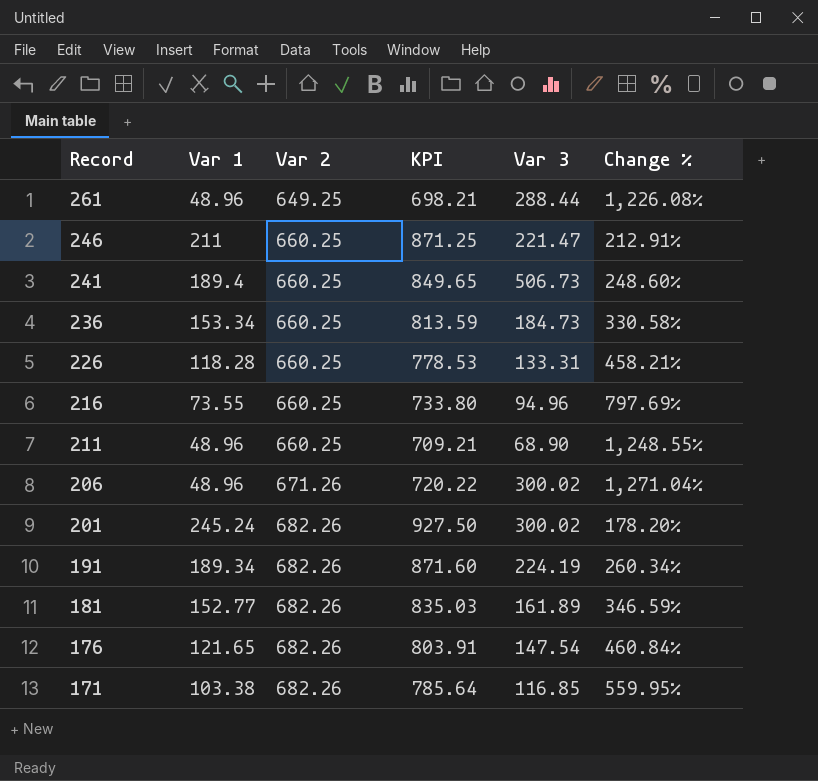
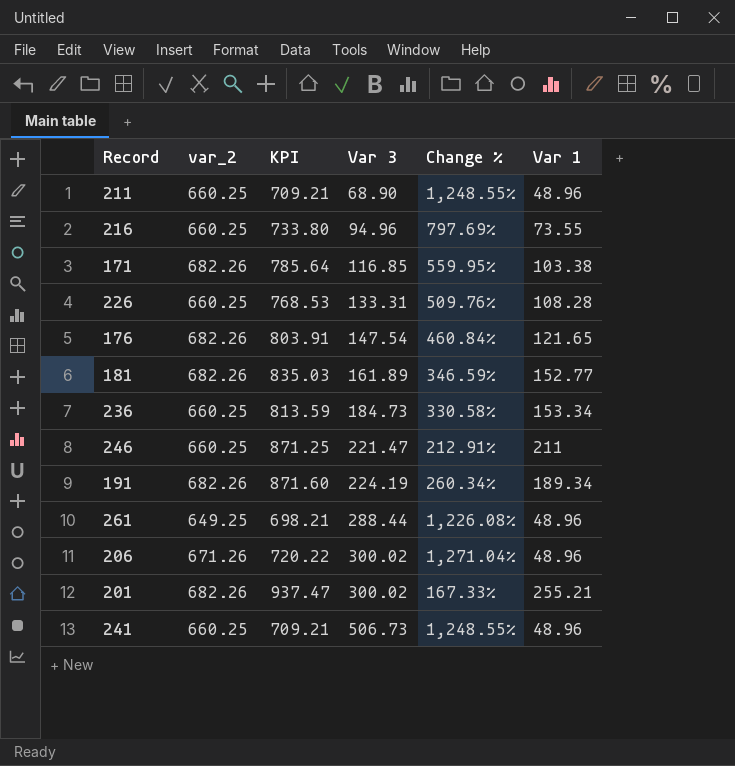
row order: Record descending -> Var 3 ascending
column name: Var 2 -> var_2
column Var 1 | position: 2 -> 6
226 | KPI: 778.53 -> 768.53
226 | Change %: 458.21% -> 509.76%
226 | Var 1: 118.28 -> 108.28
201 | KPI: 927.50 -> 937.47
201 | Change %: 178.20% -> 167.33%
201 | Var 1: 245.24 -> 255.21
241 | KPI: 849.65 -> 709.21
241 | Change %: 248.60% -> 1,248.55%
241 | Var 1: 189.4 -> 48.96

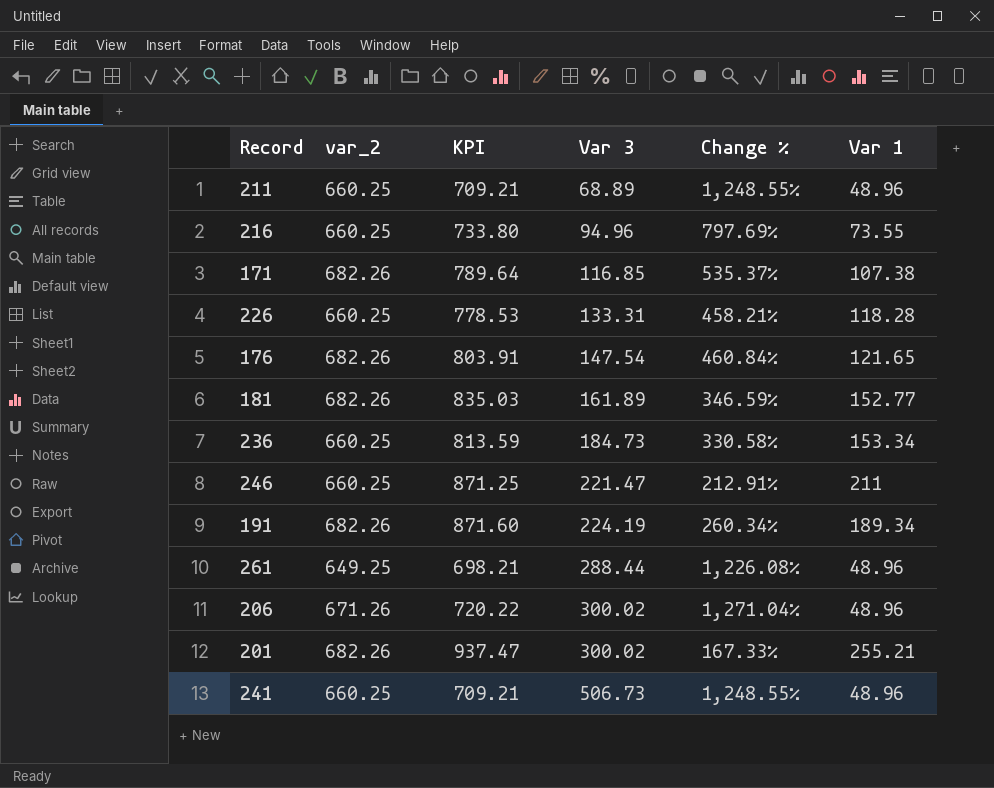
211 | Var 3: 68.90 -> 68.89
171 | KPI: 785.64 -> 789.64
171 | Change %: 559.95% -> 535.37%
171 | Var 1: 103.38 -> 107.38
226 | KPI: 768.53 -> 778.53
226 | Change %: 509.76% -> 458.21%
226 | Var 1: 108.28 -> 118.28

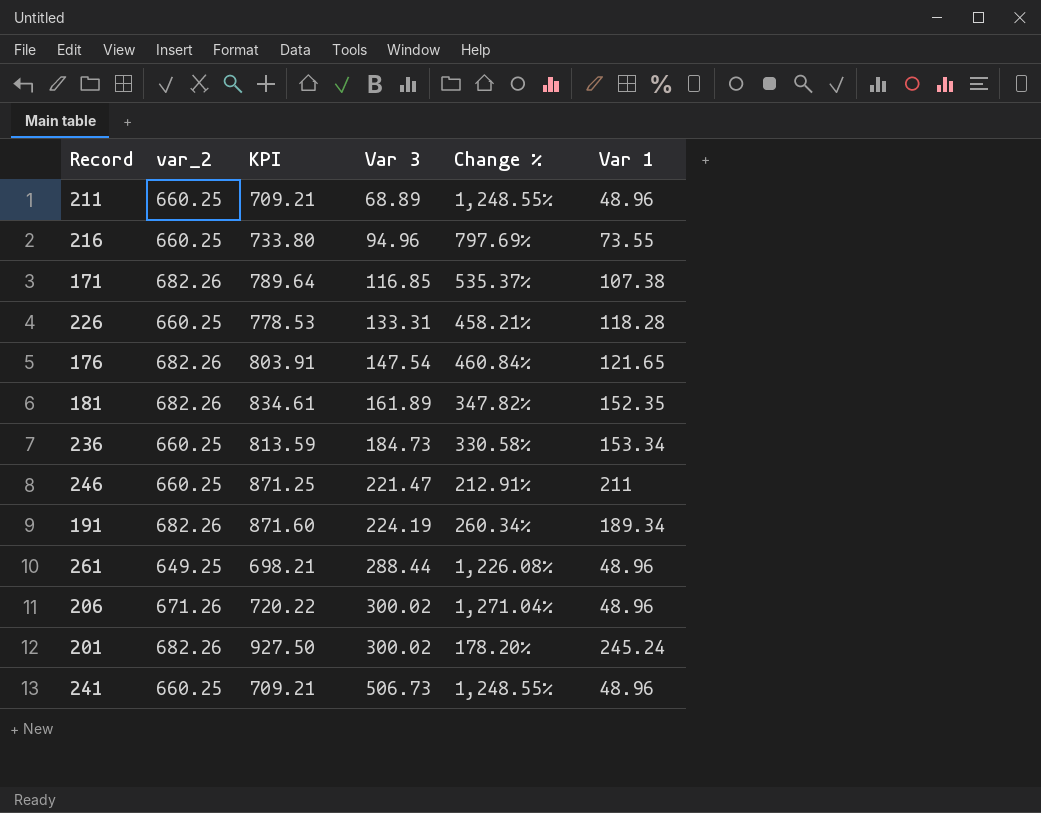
181 | KPI: 835.03 -> 834.61
181 | Change %: 346.59% -> 347.82%
181 | Var 1: 152.77 -> 152.35
201 | KPI: 937.47 -> 927.50
201 | Change %: 167.33% -> 178.20%
201 | Var 1: 255.21 -> 245.24

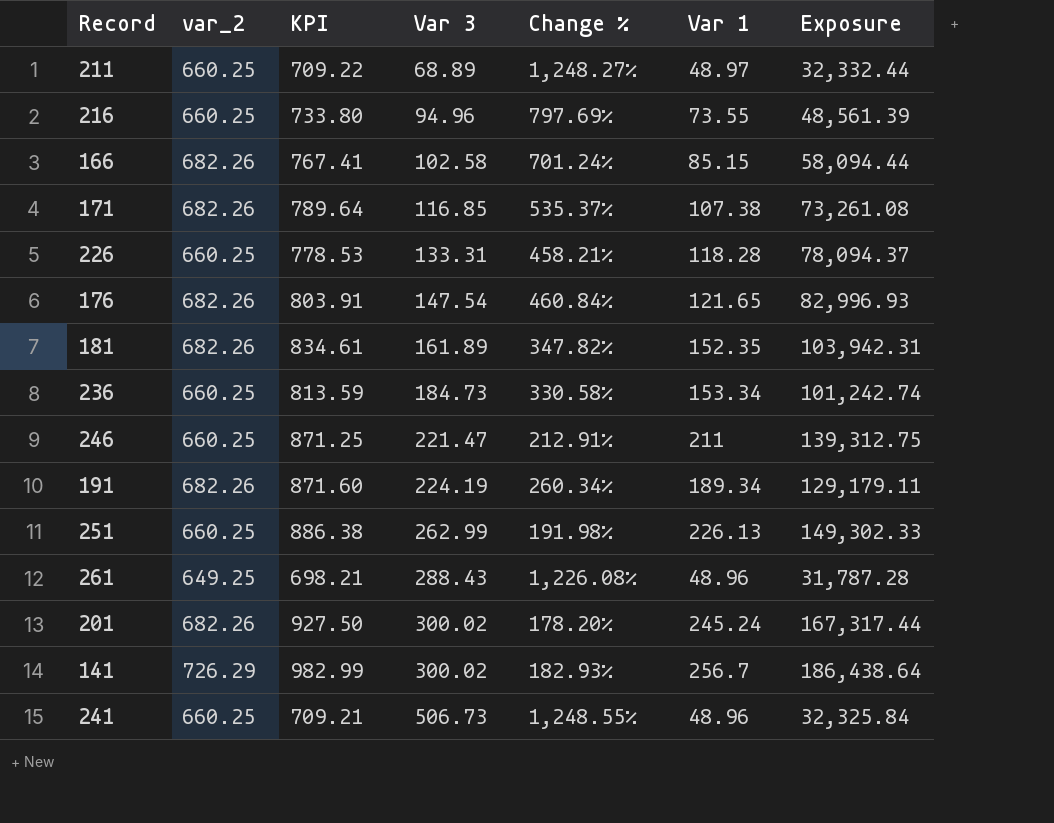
column Exposure | formula: none -> [var_2] * [Var 1]
row 206: 671.26 | 720.22 | 300.02 | 1,271.04% | 48.96 -> none
211 | KPI: 709.21 -> 709.22
211 | Change %: 1,248.55% -> 1,248.27%
211 | Var 1: 48.96 -> 48.97
row 166: none -> 682.26 | 767.41 | 102.58 | 701.24% | 85.15 | 58,094.44
row 251: none -> 660.25 | 886.38 | 262.99 | 191.98% | 226.13 | 149,302.33
261 | Var 3: 288.44 -> 288.43
row 141: none -> 726.29 | 982.99 | 300.02 | 182.93% | 256.7 | 186,438.64

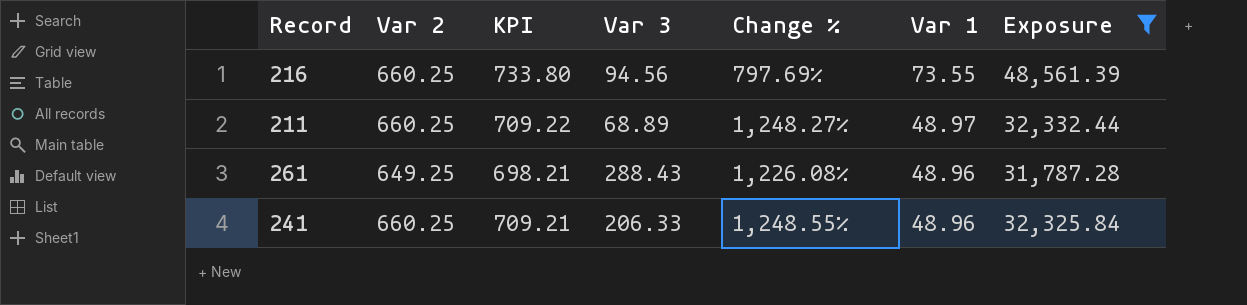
filter: none -> Exposure <= 48,561.39
row order: Var 3 ascending -> Var 1 descending
column name: var_2 -> Var 2
216 | Var 3: 94.96 -> 94.56
241 | Var 3: 506.73 -> 206.33

